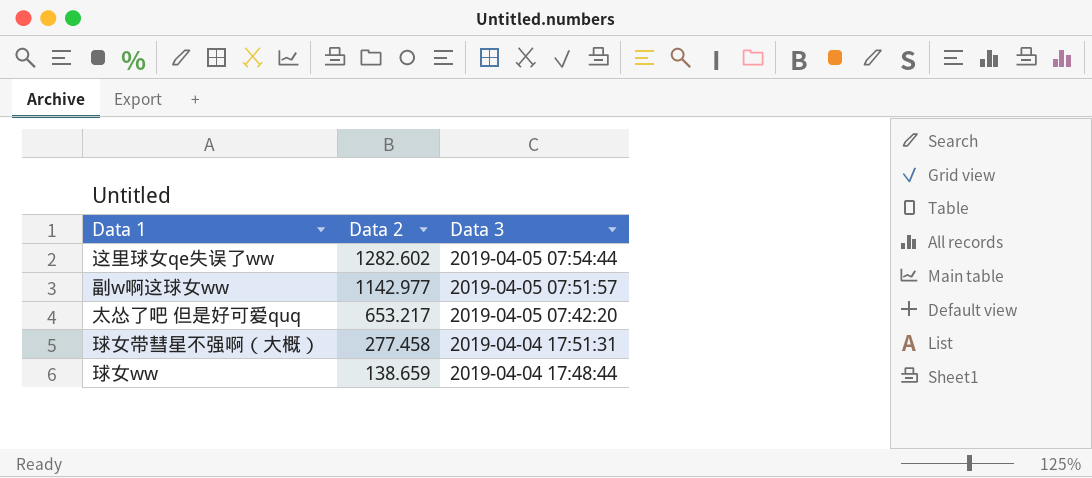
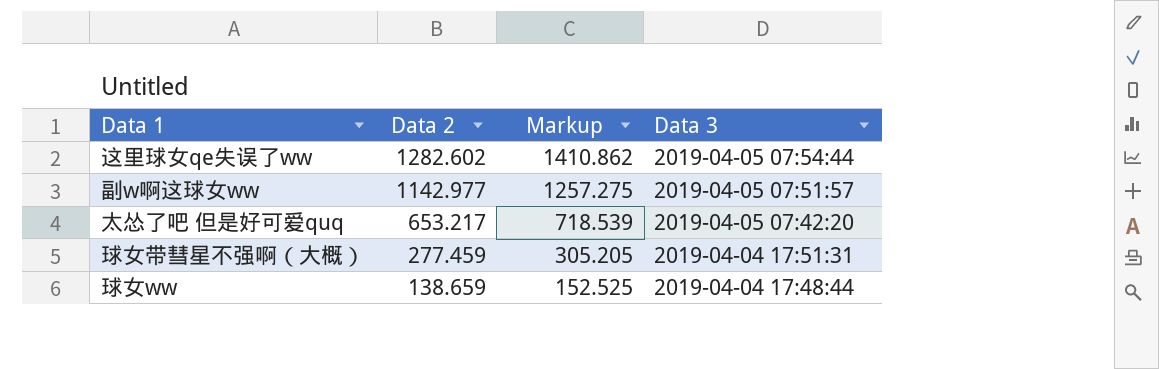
column Markup | formula: none -> [Data 2] * 1.1
球女带彗星不强啊（大概） | Data 2: 277.458 -> 277.459

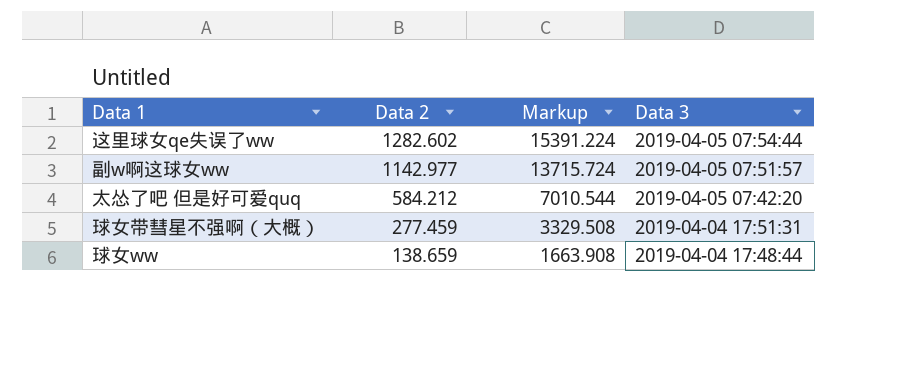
column Markup | formula: [Data 2] * 1.1 -> [Data 2] * 12
太怂了吧 但是好可爱quq | Data 2: 653.217 -> 584.212

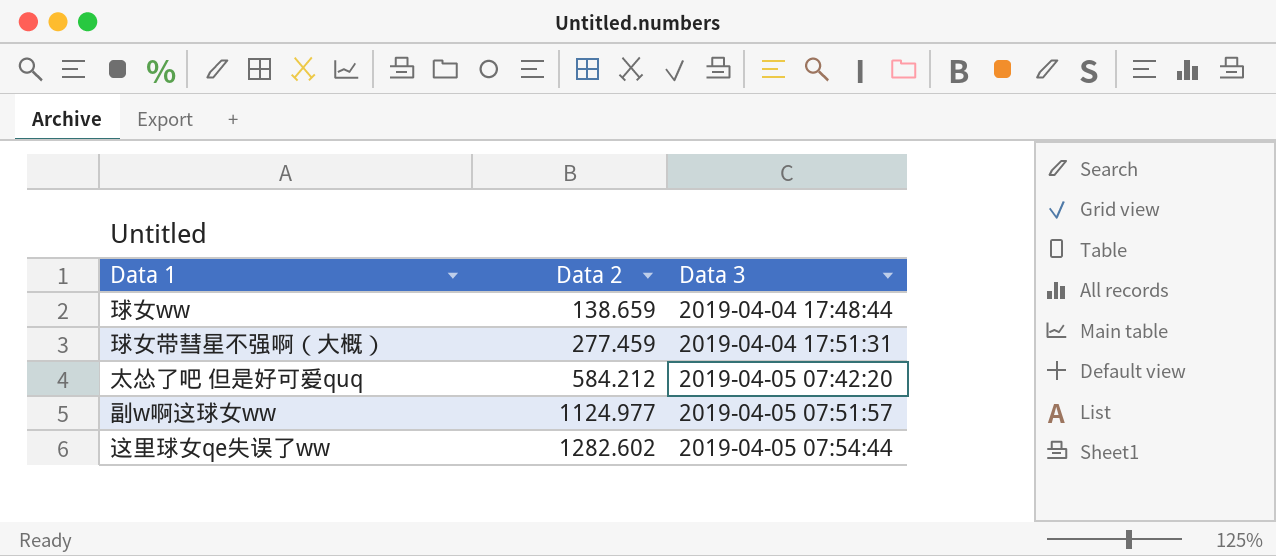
row order: Data 2 descending -> Data 2 ascending
column Markup | formula: [Data 2] * 12 -> none
副w啊这球女ww | Data 2: 1142.977 -> 1124.977

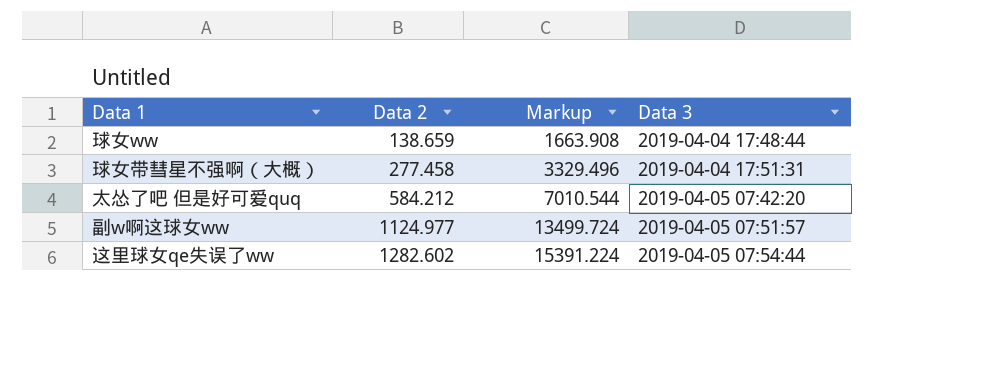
column Markup | formula: none -> [Data 2] * 12
球女带彗星不强啊（大概） | Data 2: 277.459 -> 277.458

